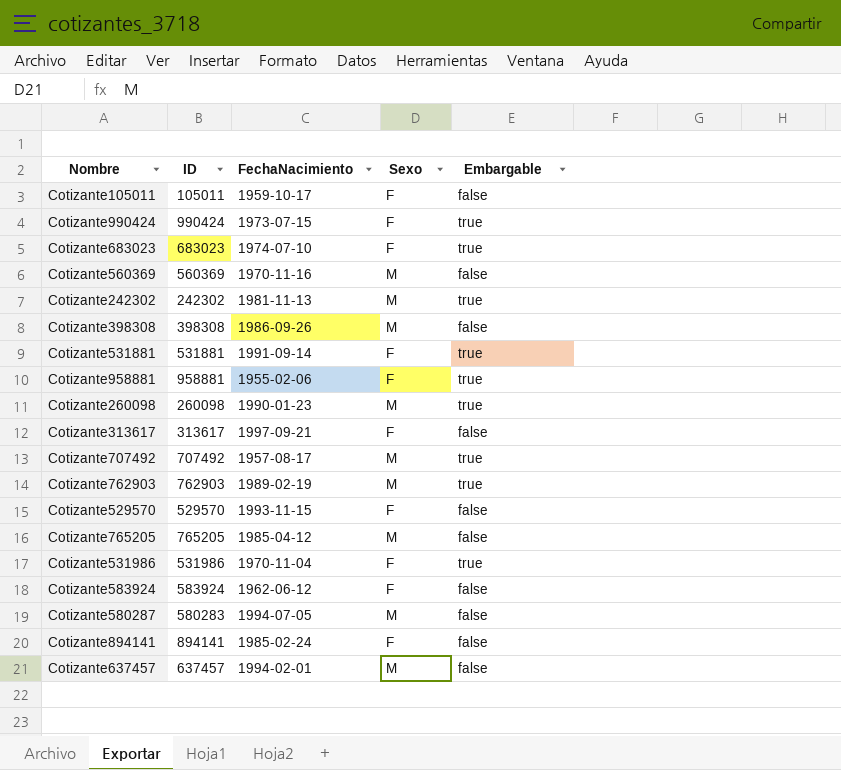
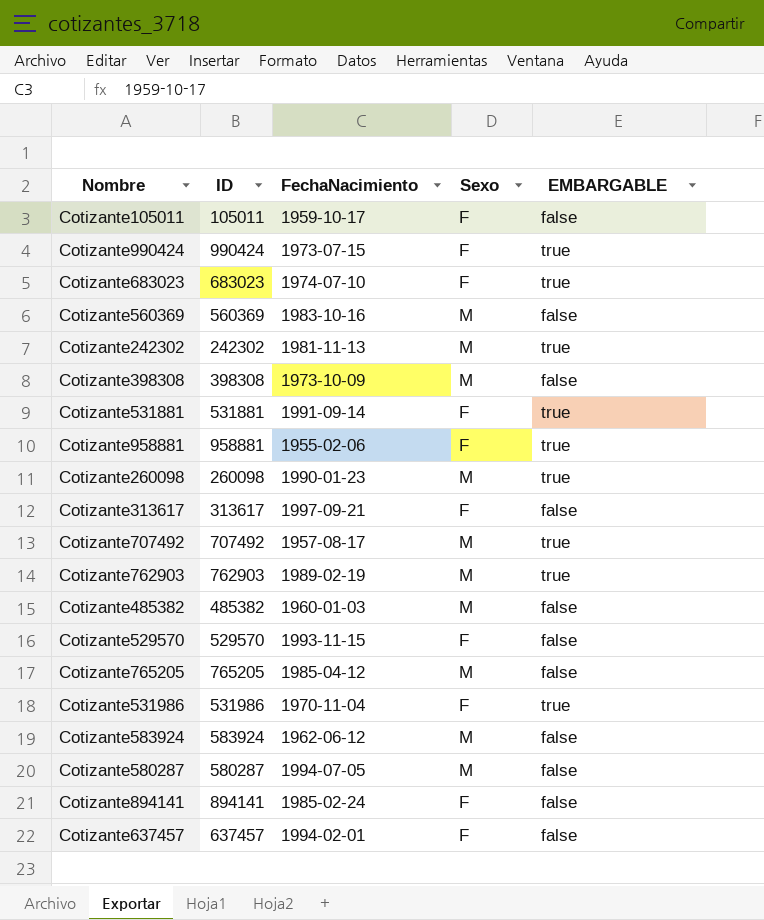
column name: Embargable -> EMBARGABLE
Cotizante560369 | FechaNacimiento: 1970-11-16 -> 1983-10-16
Cotizante398308 | FechaNacimiento: 1986-09-26 -> 1973-10-09
row Cotizante485382: none -> 485382 | 1960-01-03 | M | false
Cotizante583924 | Sexo: F -> M
Cotizante580287 | ID: 580283 -> 580287
Cotizante637457 | Sexo: M -> F

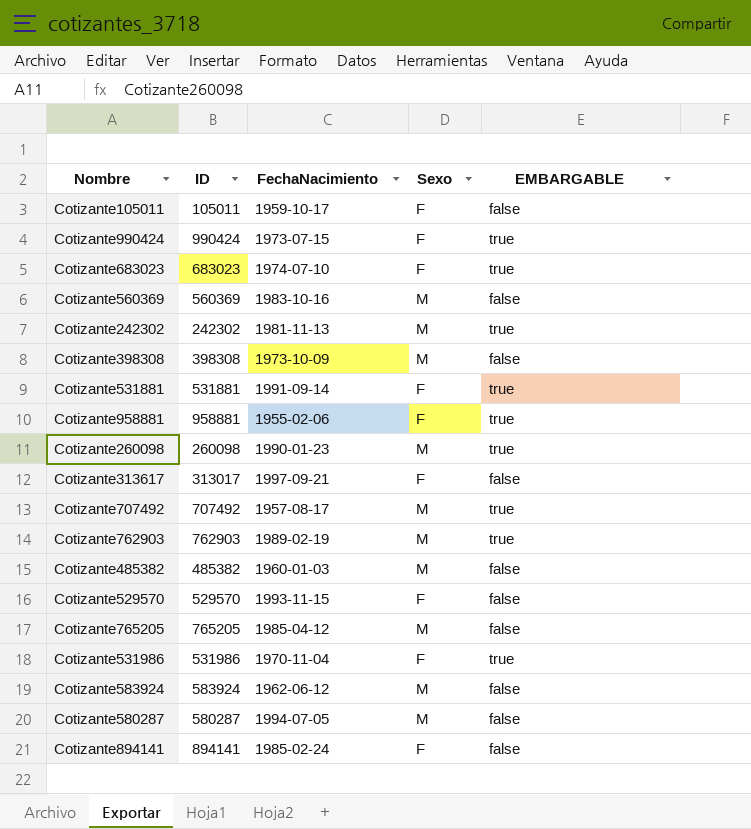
row Cotizante637457: 637457 | 1994-02-01 | F | false -> none
Cotizante313617 | ID: 313617 -> 313017

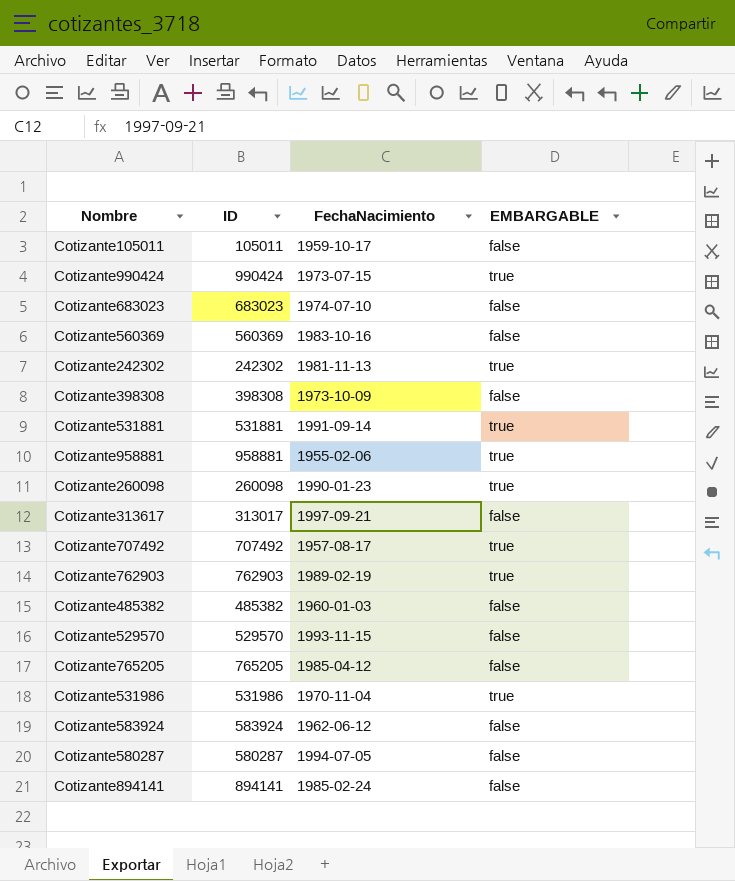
column Sexo | position: 4 -> none
Cotizante683023 | EMBARGABLE: true -> false

